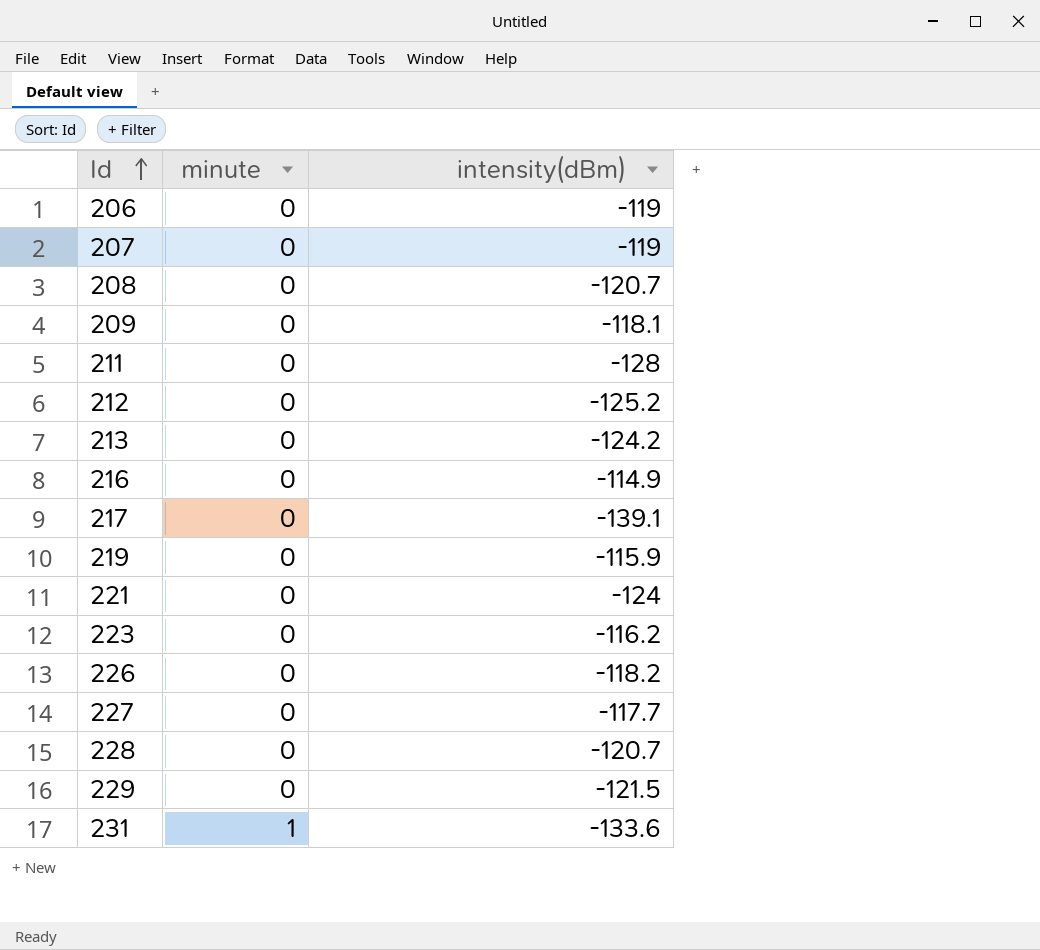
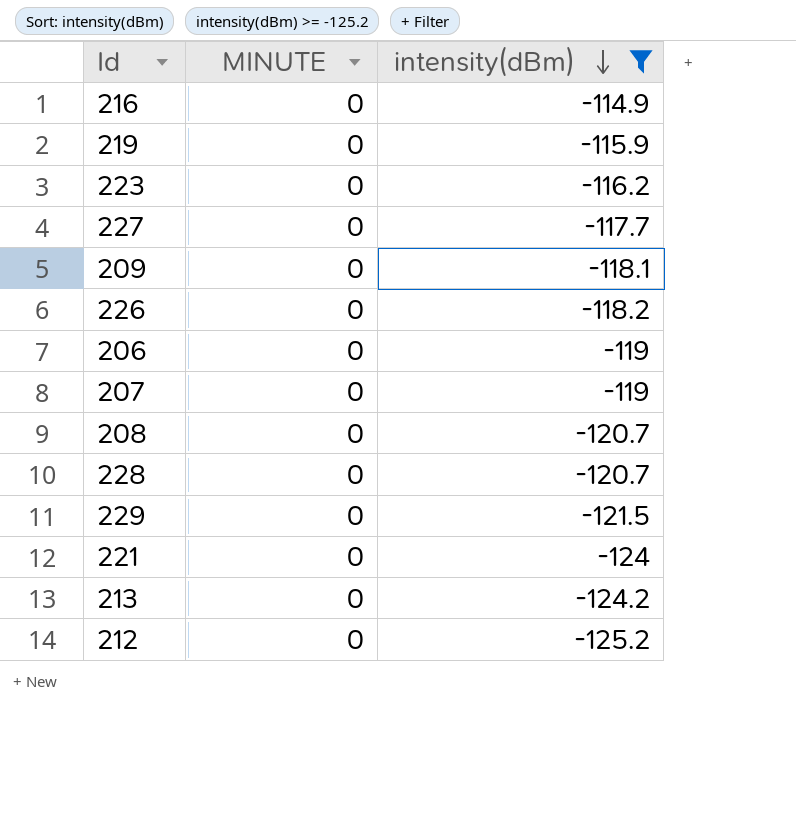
filter: none -> intensity(dBm) >= -125.2
row order: Id ascending -> intensity(dBm) descending
column name: minute -> MINUTE

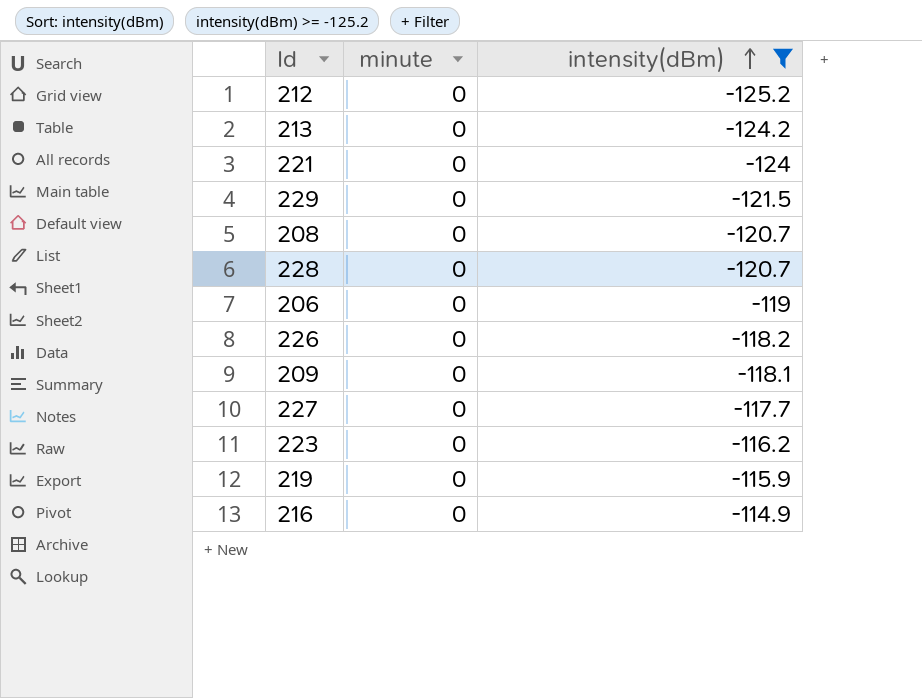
row order: intensity(dBm) descending -> intensity(dBm) ascending
column name: MINUTE -> minute
row 207: 0 | -119 -> none

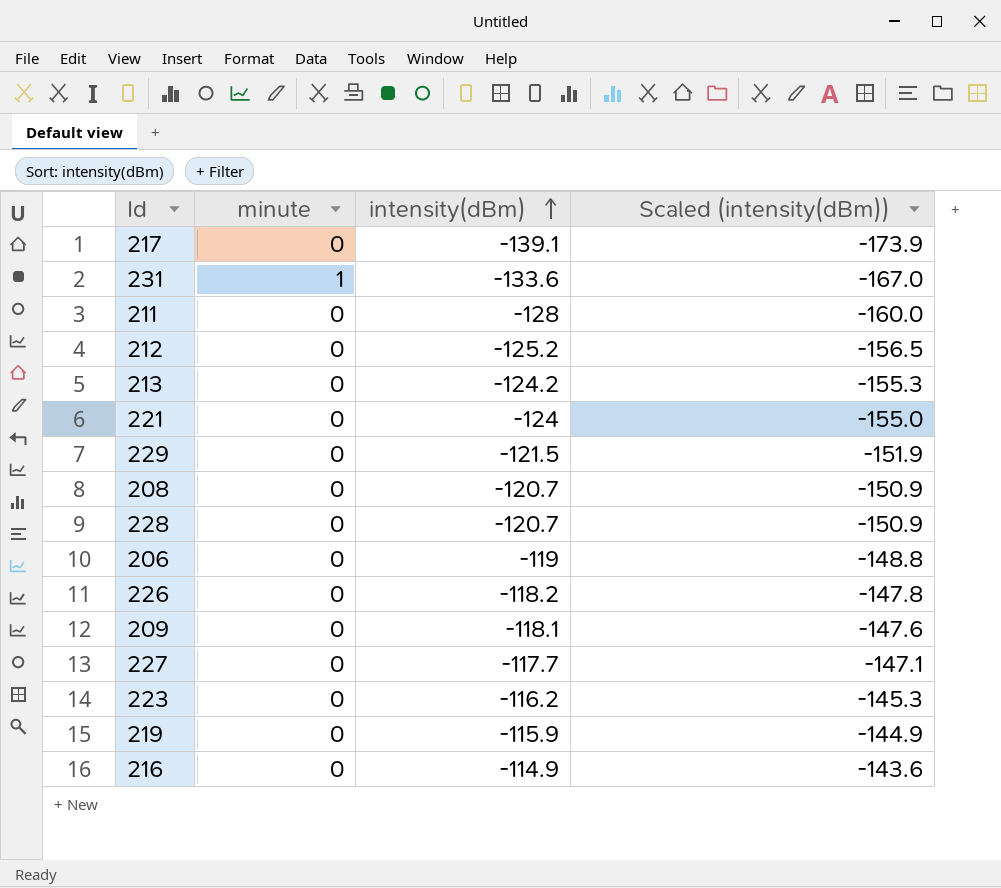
filter: intensity(dBm) >= -125.2 -> none
column Scaled (intensity(dBm)) | formula: none -> [intensity(dBm)] * 1.25

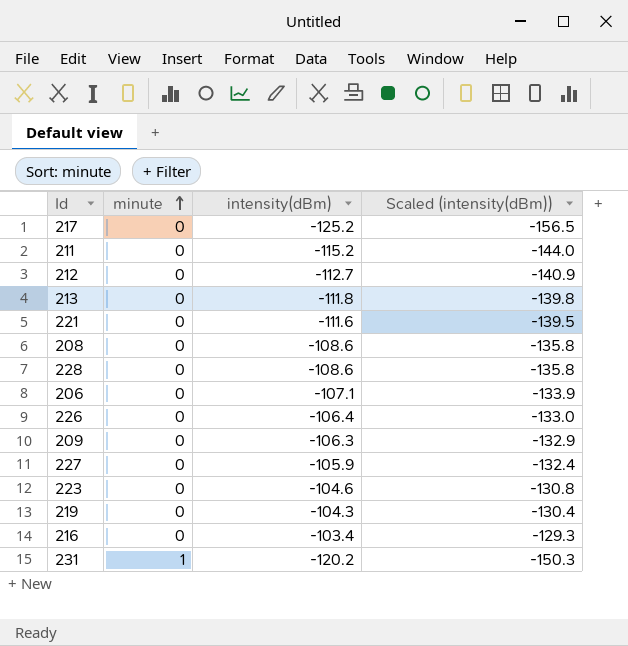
row order: intensity(dBm) ascending -> minute ascending
row 229: 0 | -121.5 | -151.9 -> none
217 | intensity(dBm): -139.1 -> -125.2
217 | Scaled (intensity(dBm)): -173.9 -> -156.5
211 | intensity(dBm): -128 -> -115.2
211 | Scaled (intensity(dBm)): -160.0 -> -144.0
212 | intensity(dBm): -125.2 -> -112.7
212 | Scaled (intensity(dBm)): -156.5 -> -140.9
213 | intensity(dBm): -124.2 -> -111.8
213 | Scaled (intensity(dBm)): -155.3 -> -139.8
221 | intensity(dBm): -124 -> -111.6
221 | Scaled (intensity(dBm)): -155.0 -> -139.5
208 | intensity(dBm): -120.7 -> -108.6
208 | Scaled (intensity(dBm)): -150.9 -> -135.8
228 | intensity(dBm): -120.7 -> -108.6
228 | Scaled (intensity(dBm)): -150.9 -> -135.8
206 | intensity(dBm): -119 -> -107.1
206 | Scaled (intensity(dBm)): -148.8 -> -133.9
226 | intensity(dBm): -118.2 -> -106.4
226 | Scaled (intensity(dBm)): -147.8 -> -133.0
209 | intensity(dBm): -118.1 -> -106.3
209 | Scaled (intensity(dBm)): -147.6 -> -132.9
227 | intensity(dBm): -117.7 -> -105.9
227 | Scaled (intensity(dBm)): -147.1 -> -132.4
223 | intensity(dBm): -116.2 -> -104.6
223 | Scaled (intensity(dBm)): -145.3 -> -130.8
219 | intensity(dBm): -115.9 -> -104.3
219 | Scaled (intensity(dBm)): -144.9 -> -130.4
216 | intensity(dBm): -114.9 -> -103.4
216 | Scaled (intensity(dBm)): -143.6 -> -129.3
231 | intensity(dBm): -133.6 -> -120.2
231 | Scaled (intensity(dBm)): -167.0 -> -150.3

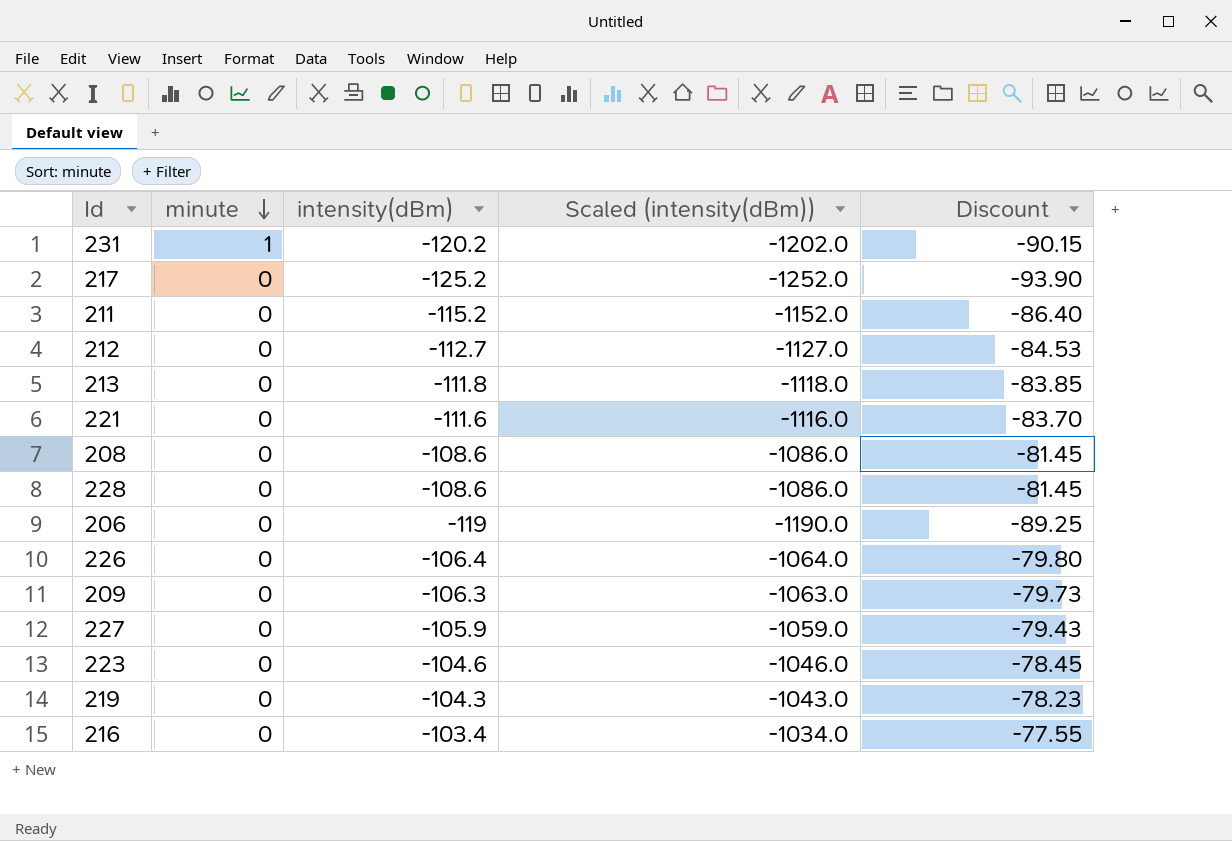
row order: minute ascending -> minute descending
column Scaled (intensity(dBm)) | formula: [intensity(dBm)] * 1.25 -> [intensity(dBm)] * 10
column Discount | formula: none -> [intensity(dBm)] * 0.75
206 | intensity(dBm): -107.1 -> -119

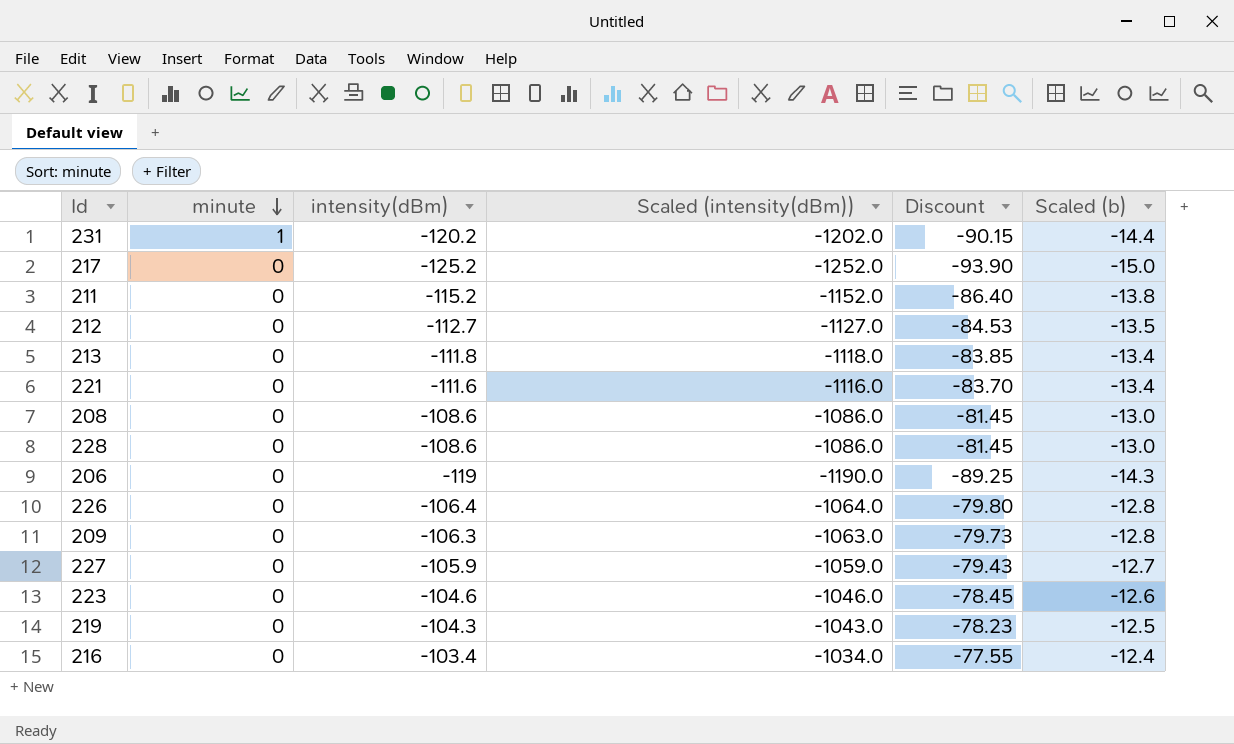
column Scaled (b) | formula: none -> [intensity(dBm)] * 0.12

